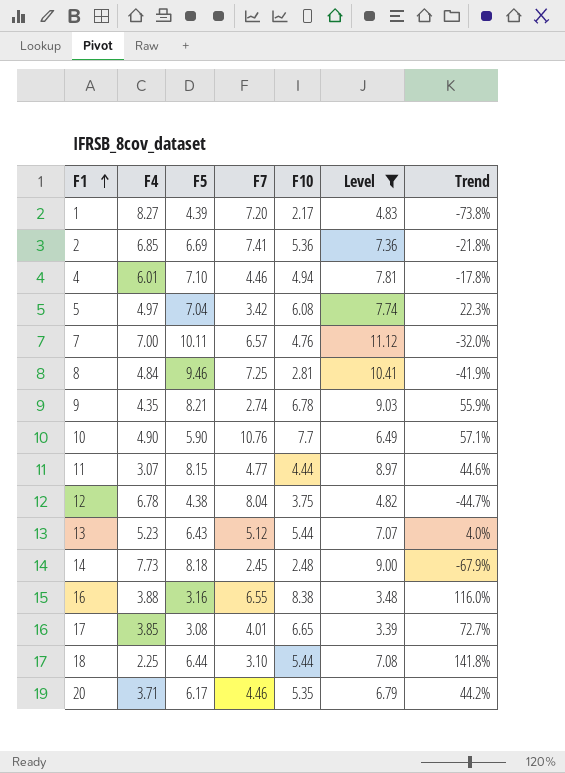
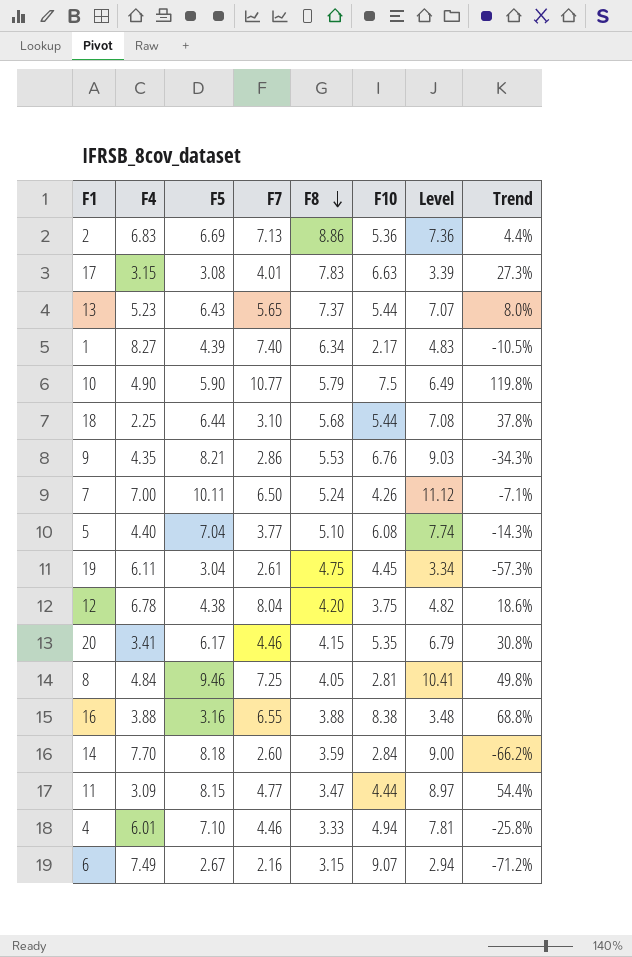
filter: Level >= 3.39 -> none
row order: F1 ascending -> F8 descending
column F8 | position: none -> 5
column Trend | formula: ([F10] - [F4]) / [F4] -> ([F7] - [F4]) / [F4]
2 | F4: 6.85 -> 6.83
2 | F7: 7.41 -> 7.13
17 | F4: 3.85 -> 3.15
17 | F10: 6.65 -> 6.63
13 | F7: 5.12 -> 5.65
1 | F7: 7.20 -> 7.40
10 | F7: 10.76 -> 10.77
10 | F10: 7.7 -> 7.5
9 | F7: 2.74 -> 2.86
9 | F10: 6.78 -> 6.76
7 | F7: 6.57 -> 6.50
7 | F10: 4.76 -> 4.26
5 | F4: 4.97 -> 4.40
5 | F7: 3.42 -> 3.77
20 | F4: 3.71 -> 3.41
14 | F4: 7.73 -> 7.70
14 | F7: 2.45 -> 2.60
14 | F10: 2.48 -> 2.84
11 | F4: 3.07 -> 3.09

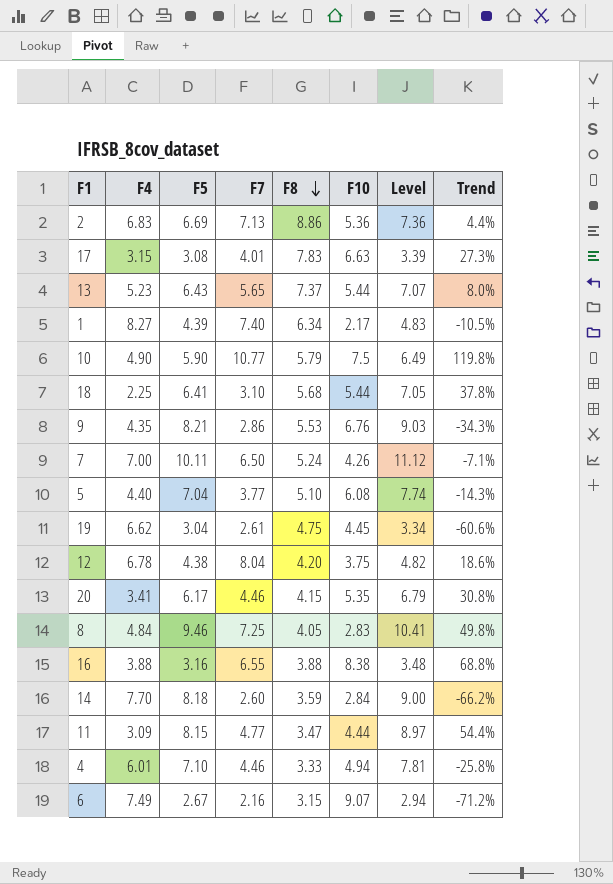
18 | F5: 6.44 -> 6.41
18 | Level: 7.08 -> 7.05
19 | F4: 6.11 -> 6.62
19 | Trend: -57.3% -> -60.6%
8 | F10: 2.81 -> 2.83

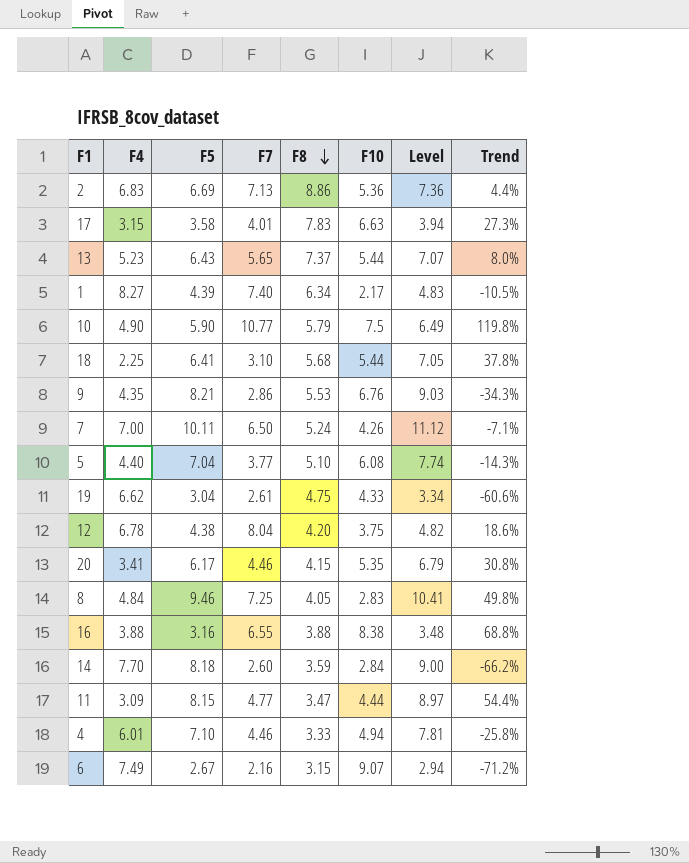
17 | F5: 3.08 -> 3.58
17 | Level: 3.39 -> 3.94
19 | F10: 4.45 -> 4.33

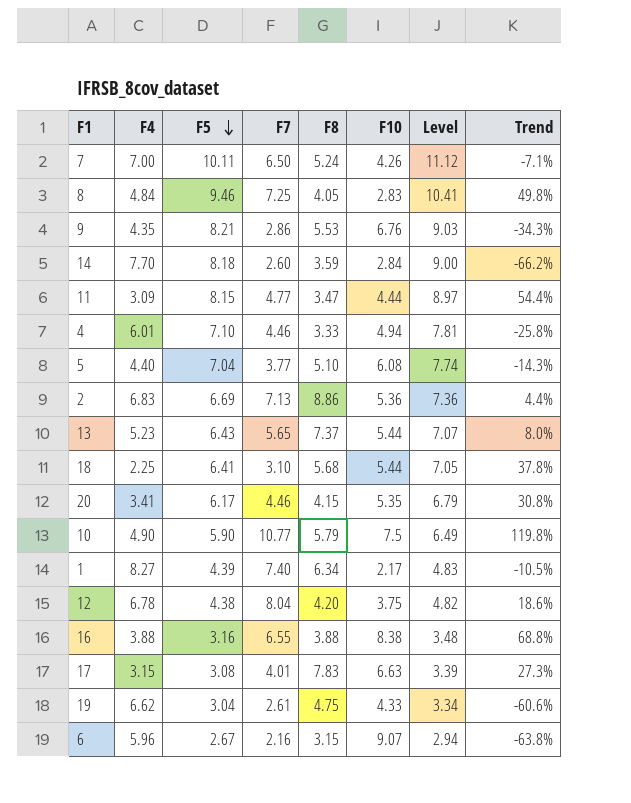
row order: F8 descending -> F5 descending
17 | F5: 3.58 -> 3.08
17 | Level: 3.94 -> 3.39
6 | F4: 7.49 -> 5.96
6 | Trend: -71.2% -> -63.8%

